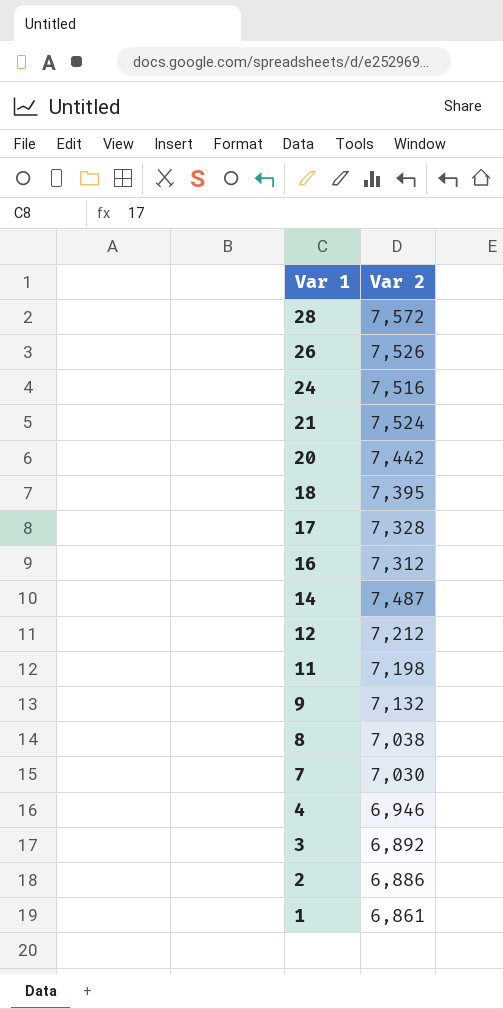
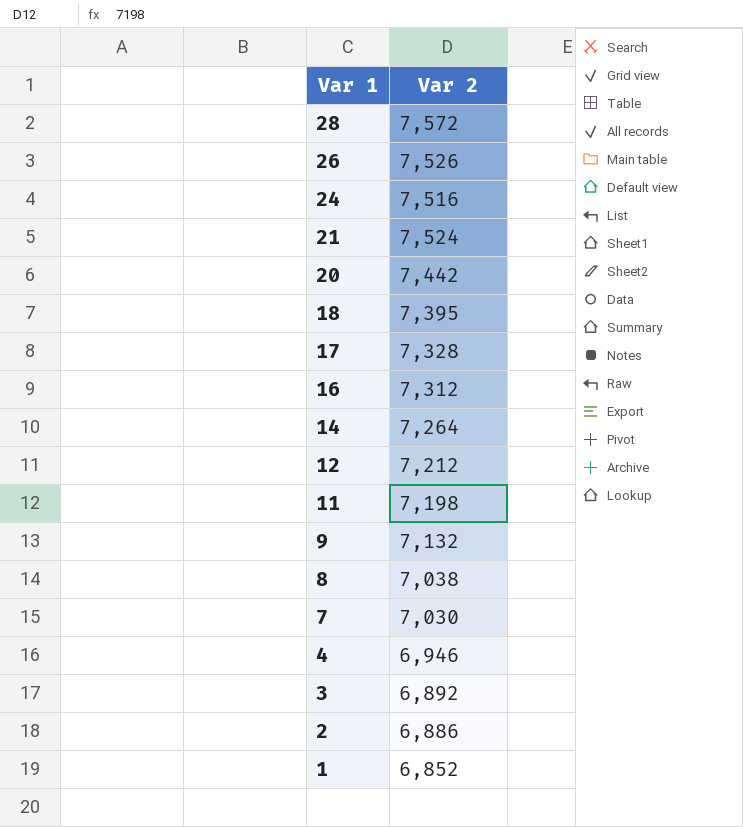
14 | Var 2: 7,487 -> 7,264
1 | Var 2: 6,861 -> 6,852

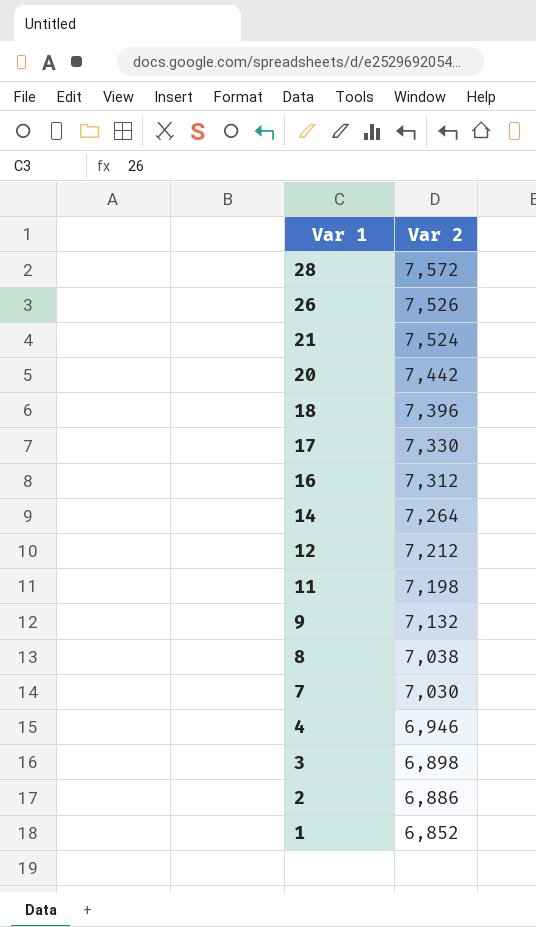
row 24: 7,516 -> none
18 | Var 2: 7,395 -> 7,396
17 | Var 2: 7,328 -> 7,330
3 | Var 2: 6,892 -> 6,898

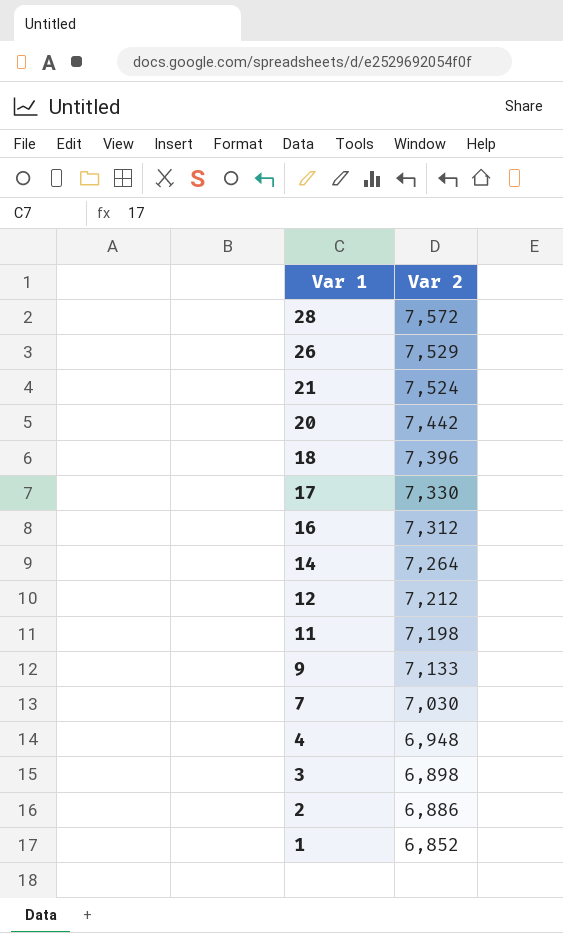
row 8: 7,038 -> none
26 | Var 2: 7,526 -> 7,529
9 | Var 2: 7,132 -> 7,133
4 | Var 2: 6,946 -> 6,948

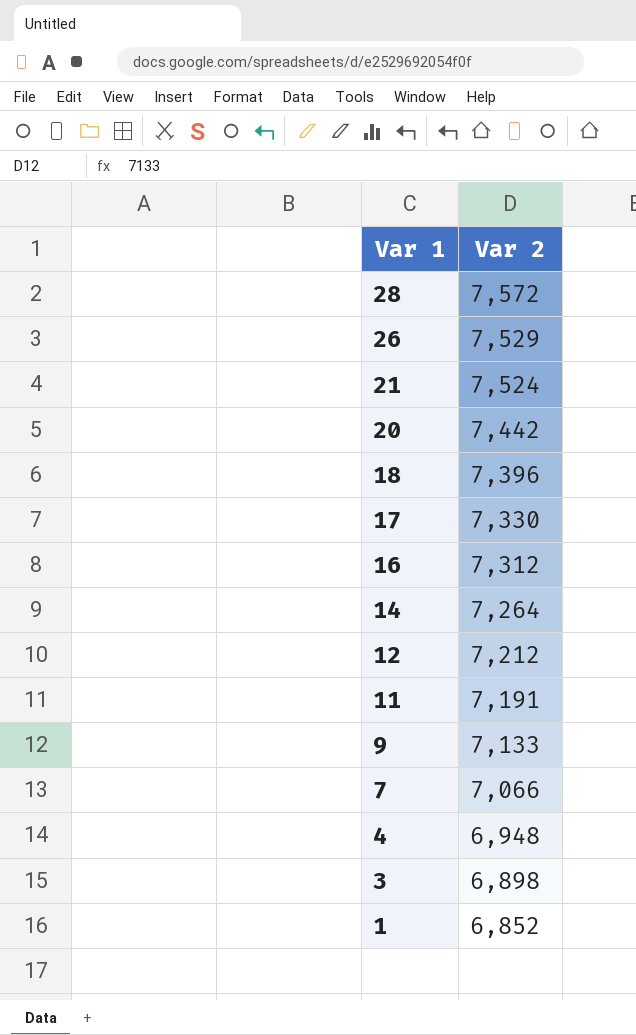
row 2: 6,886 -> none
11 | Var 2: 7,198 -> 7,191
7 | Var 2: 7,030 -> 7,066

